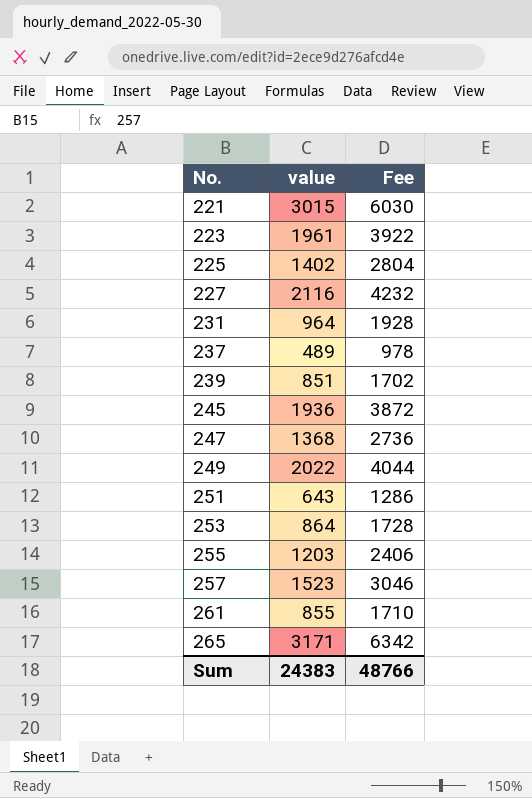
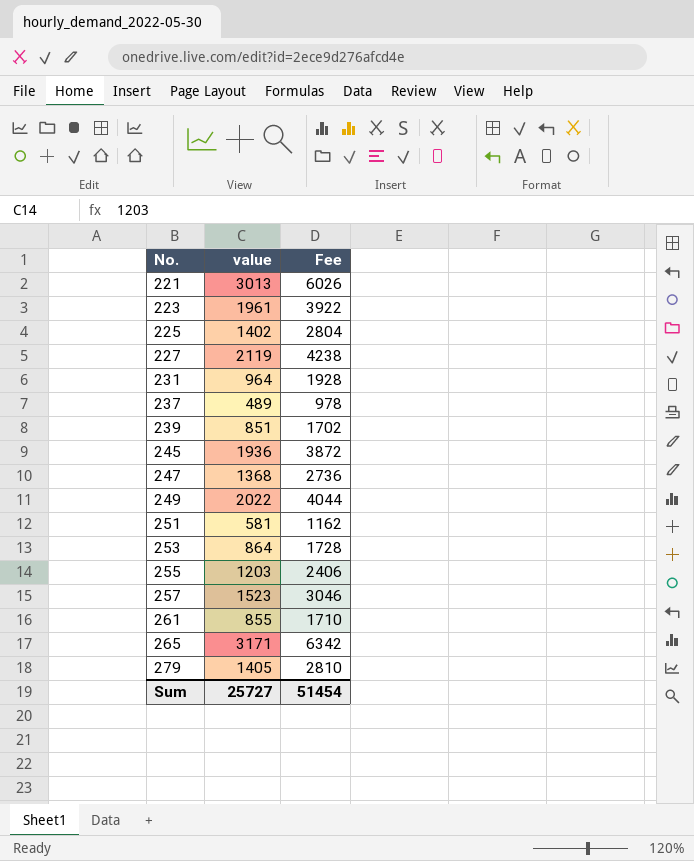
221 | value: 3015 -> 3013
221 | Fee: 6030 -> 6026
227 | value: 2116 -> 2119
227 | Fee: 4232 -> 4238
251 | value: 643 -> 581
251 | Fee: 1286 -> 1162
row 279: none -> 1405 | 2810
Sum | value: 24383 -> 25727
Sum | Fee: 48766 -> 51454

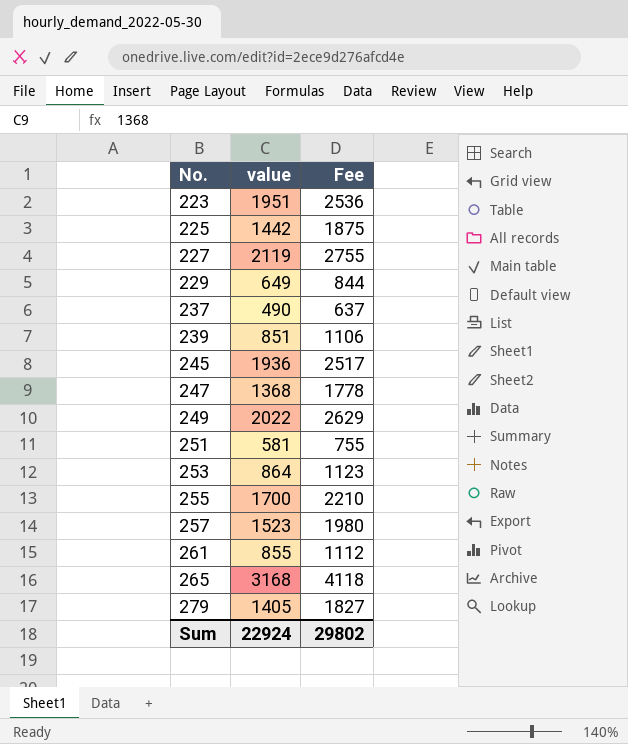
column Fee | formula: [value] * 2 -> [value] * 1.3
row 221: 3013 | 6026 -> none
row 231: 964 | 1928 -> none
223 | value: 1961 -> 1951
225 | value: 1402 -> 1442
row 229: none -> 649 | 844
237 | value: 489 -> 490
255 | value: 1203 -> 1700
265 | value: 3171 -> 3168
Sum | value: 25727 -> 22924
Sum | Fee: 51454 -> 29802

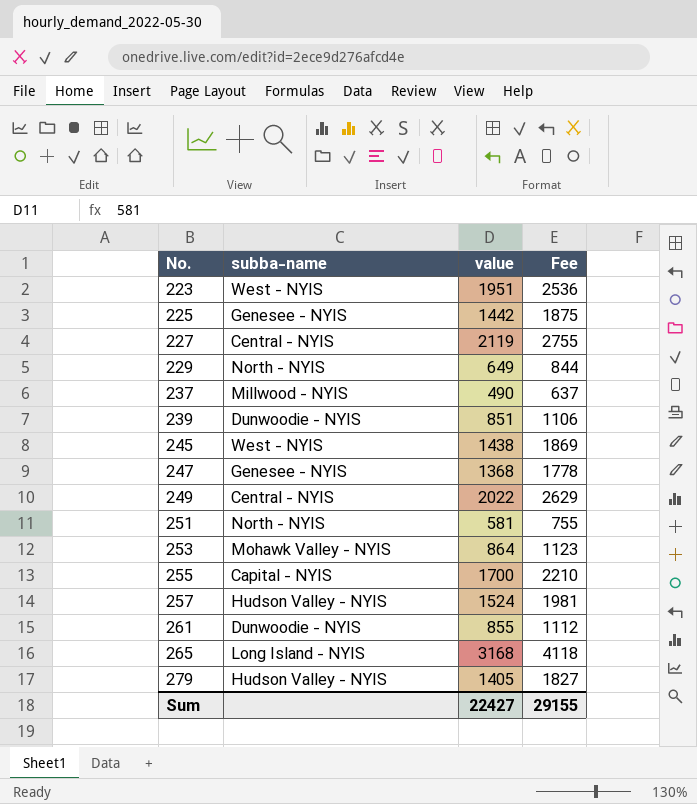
column subba-name | position: none -> 2
245 | value: 1936 -> 1438
245 | Fee: 2517 -> 1869
257 | value: 1523 -> 1524
257 | Fee: 1980 -> 1981
Sum | value: 22924 -> 22427
Sum | Fee: 29802 -> 29155

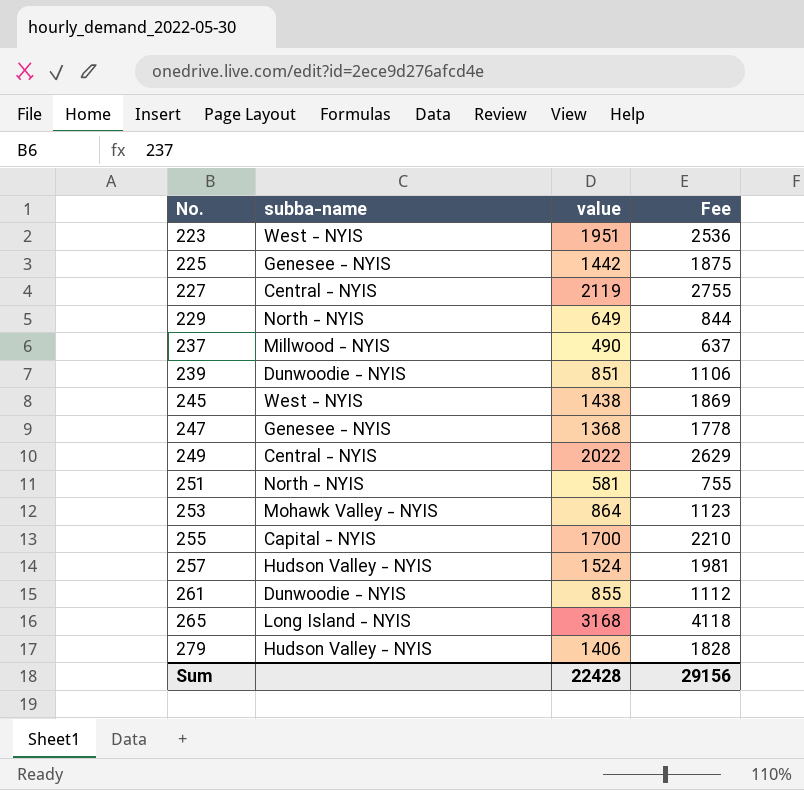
279 | value: 1405 -> 1406
279 | Fee: 1827 -> 1828
Sum | value: 22427 -> 22428
Sum | Fee: 29155 -> 29156

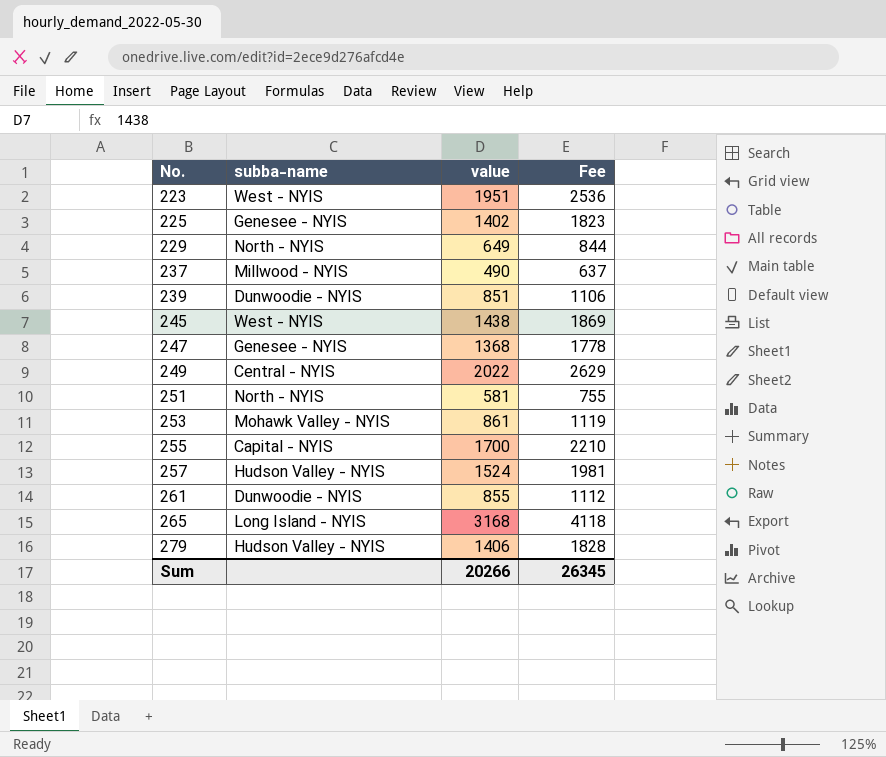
row 227: Central - NYIS | 2119 | 2755 -> none
225 | value: 1442 -> 1402
225 | Fee: 1875 -> 1823
253 | value: 864 -> 861
253 | Fee: 1123 -> 1119
Sum | value: 22428 -> 20266
Sum | Fee: 29156 -> 26345

